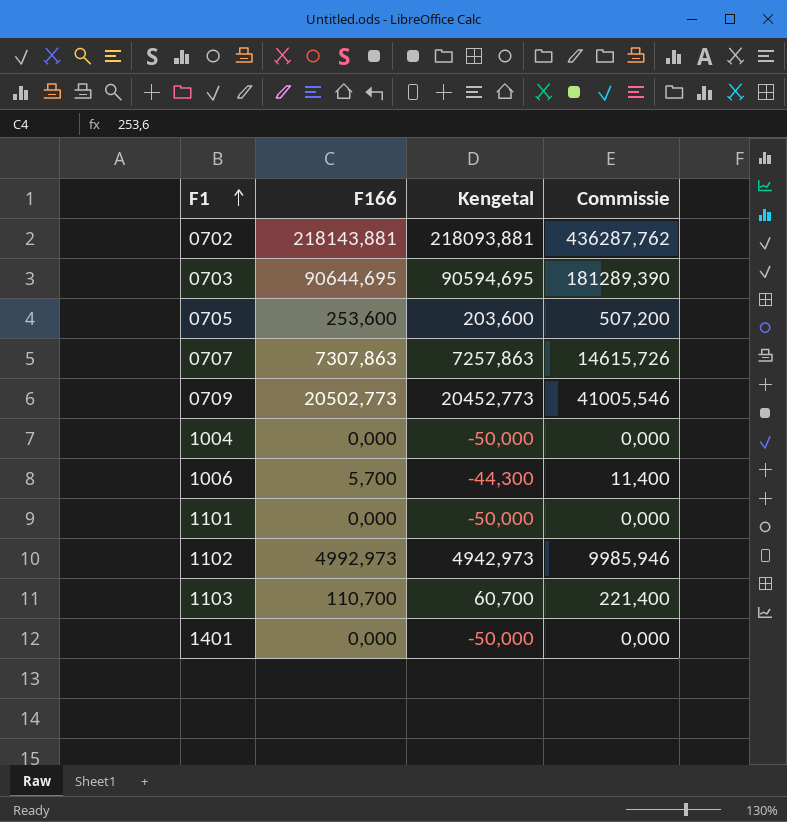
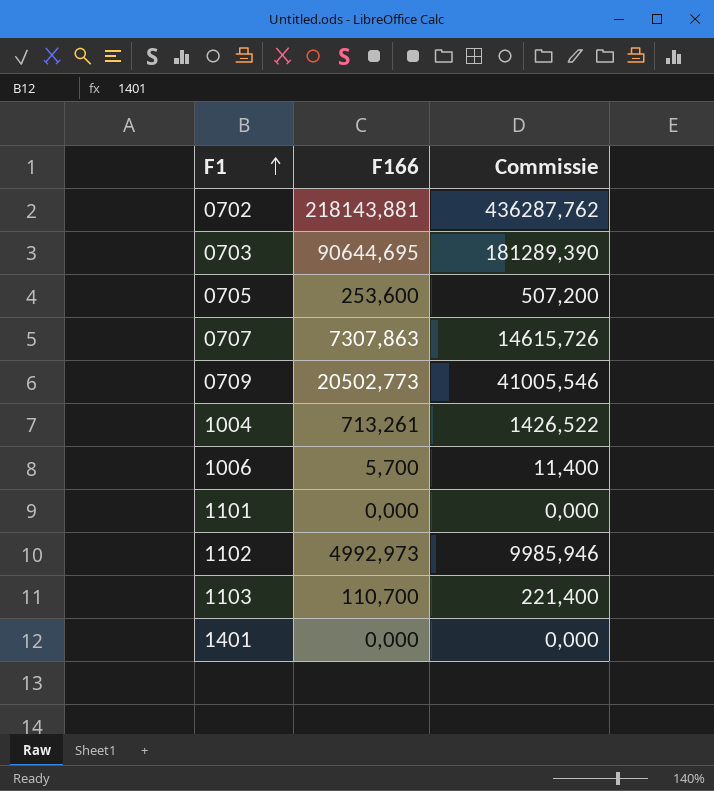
column Kengetal | formula: [F166] - 50 -> none
1004 | F166: 0,000 -> 713,261
1004 | Commissie: 0,000 -> 1426,522

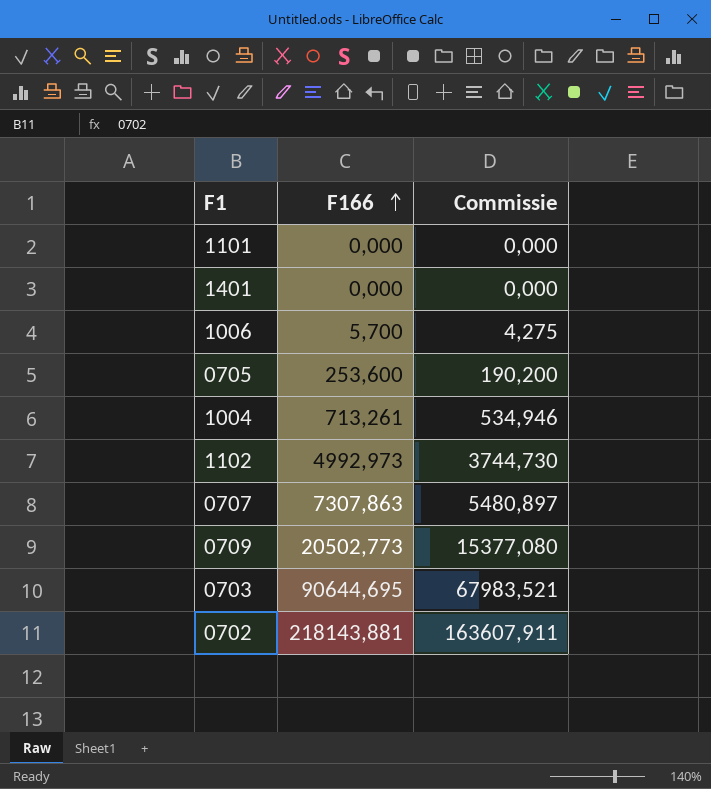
row order: F1 ascending -> F166 ascending
column Commissie | formula: [F166] * 2 -> [F166] * 0,75
row 1103: 110,700 | 221,400 -> none

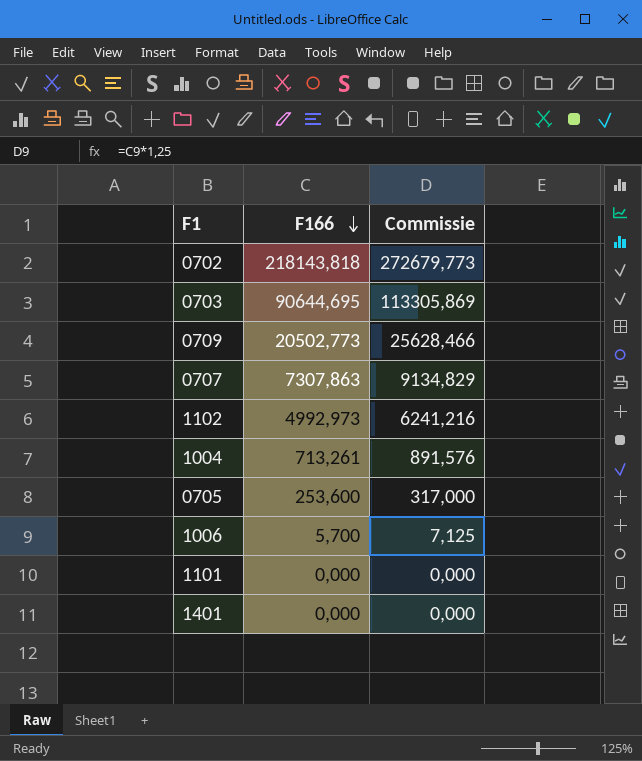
row order: F166 ascending -> F166 descending
column Commissie | formula: [F166] * 0,75 -> [F166] * 1,25
0702 | F166: 218143,881 -> 218143,818

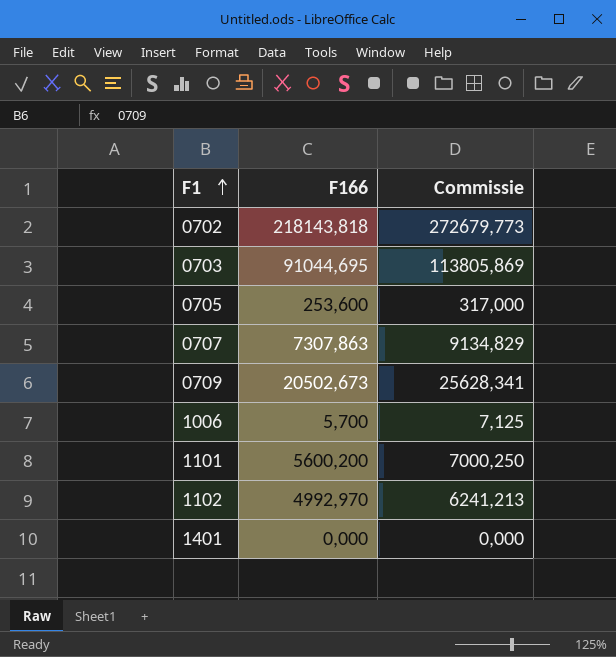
row order: F166 descending -> F1 ascending
row 1004: 713,261 | 891,576 -> none
0703 | F166: 90644,695 -> 91044,695
0703 | Commissie: 113305,869 -> 113805,869
0709 | F166: 20502,773 -> 20502,673
0709 | Commissie: 25628,466 -> 25628,341
1101 | F166: 0,000 -> 5600,200
1101 | Commissie: 0,000 -> 7000,250
1102 | F166: 4992,973 -> 4992,970
1102 | Commissie: 6241,216 -> 6241,213

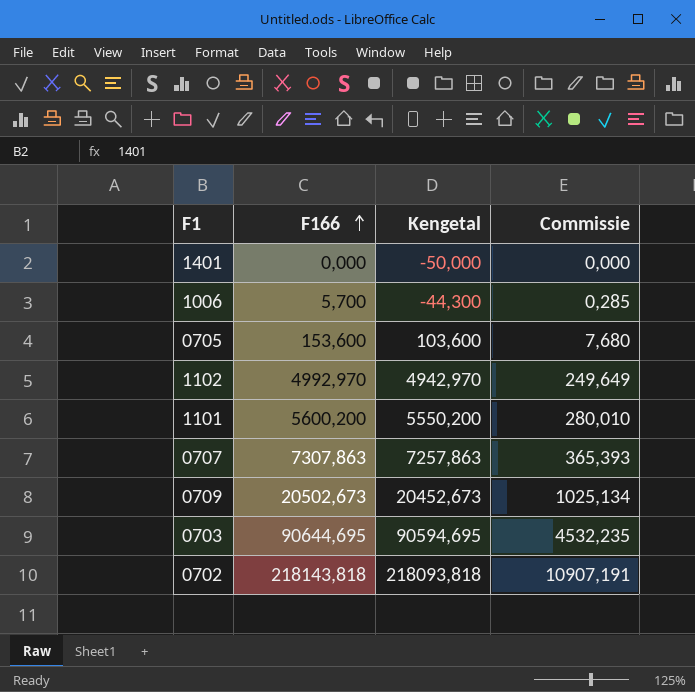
row order: F1 ascending -> F166 ascending
column Kengetal | formula: none -> [F166] - 50
column Commissie | formula: [F166] * 1,25 -> [F166] * 0,05
0705 | F166: 253,600 -> 153,600
0703 | F166: 91044,695 -> 90644,695

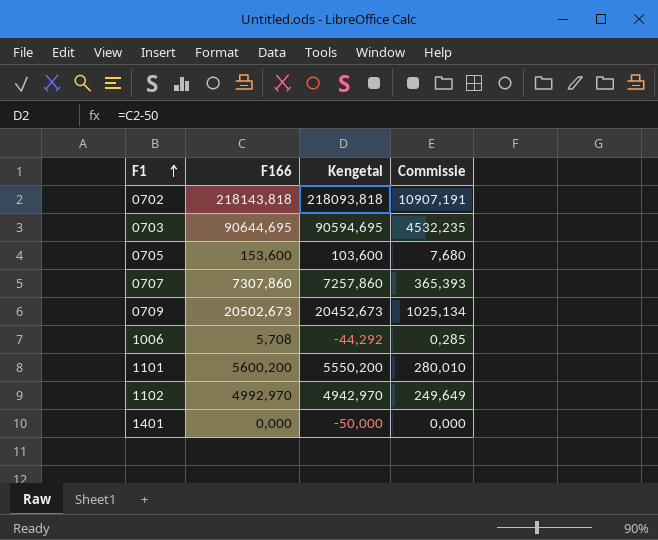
row order: F166 ascending -> F1 ascending
0707 | F166: 7307,863 -> 7307,860
0707 | Kengetal: 7257,863 -> 7257,860
1006 | F166: 5,700 -> 5,708
1006 | Kengetal: -44,300 -> -44,292

